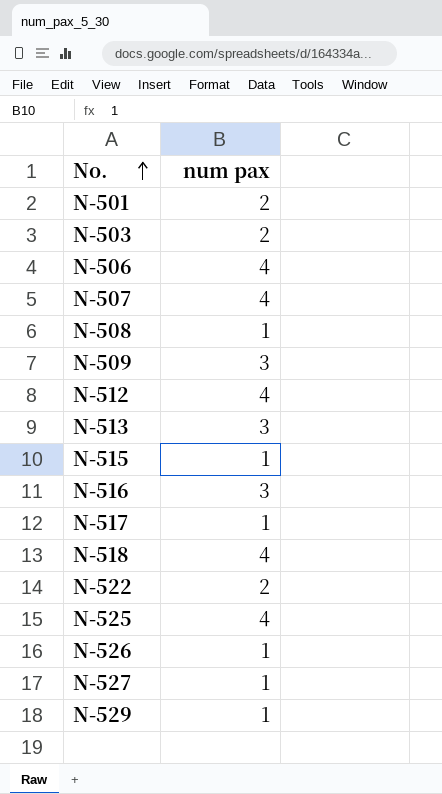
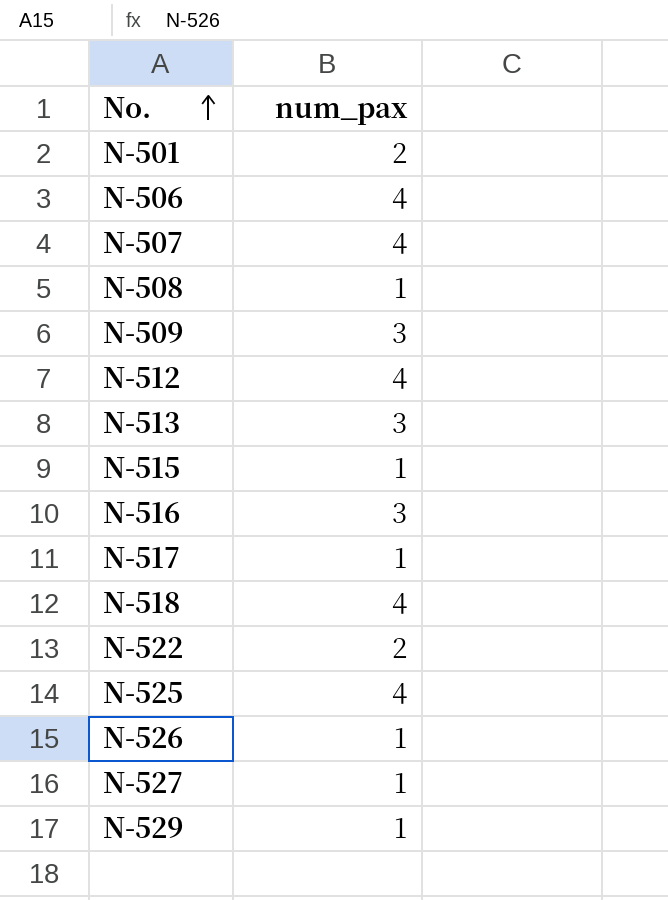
column name: num pax -> num_pax
row N-503: 2 -> none

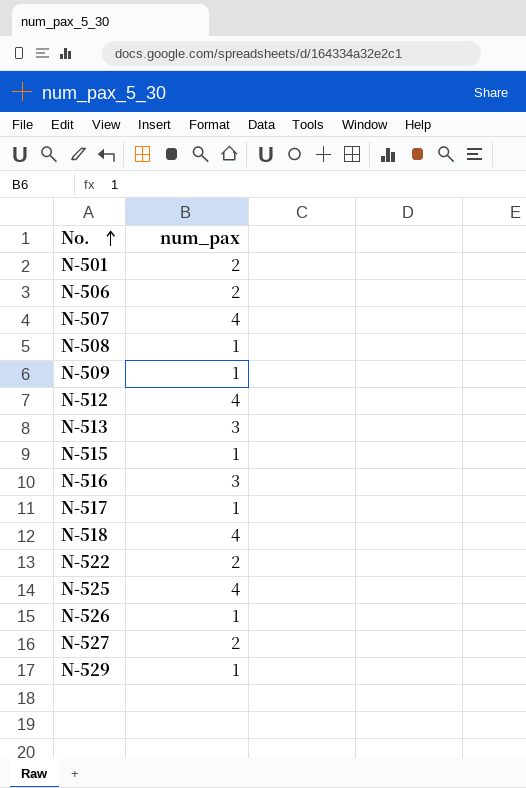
N-506 | num_pax: 4 -> 2
N-509 | num_pax: 3 -> 1
N-527 | num_pax: 1 -> 2

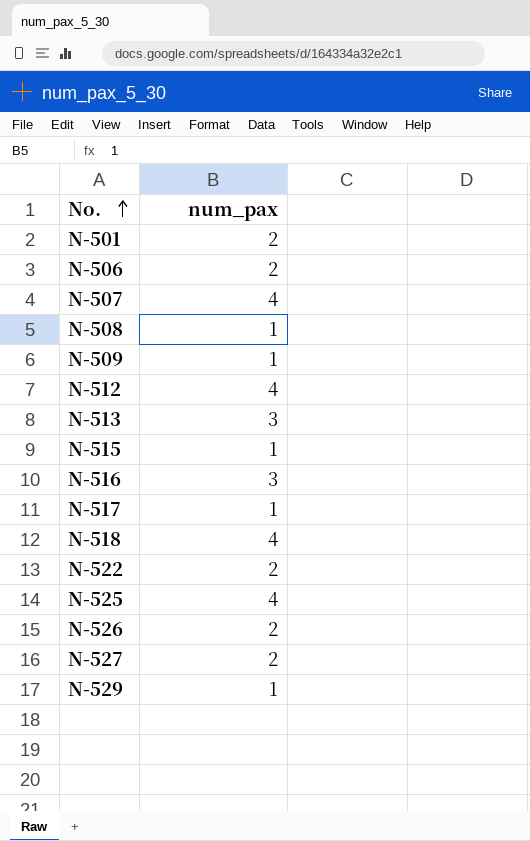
N-526 | num_pax: 1 -> 2

